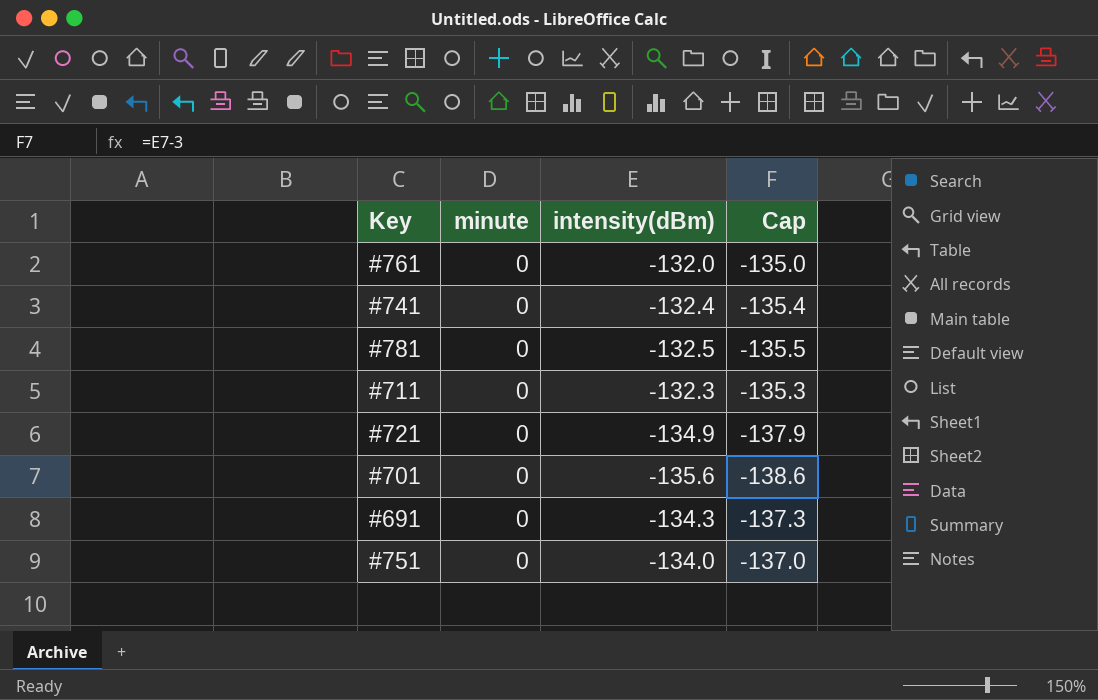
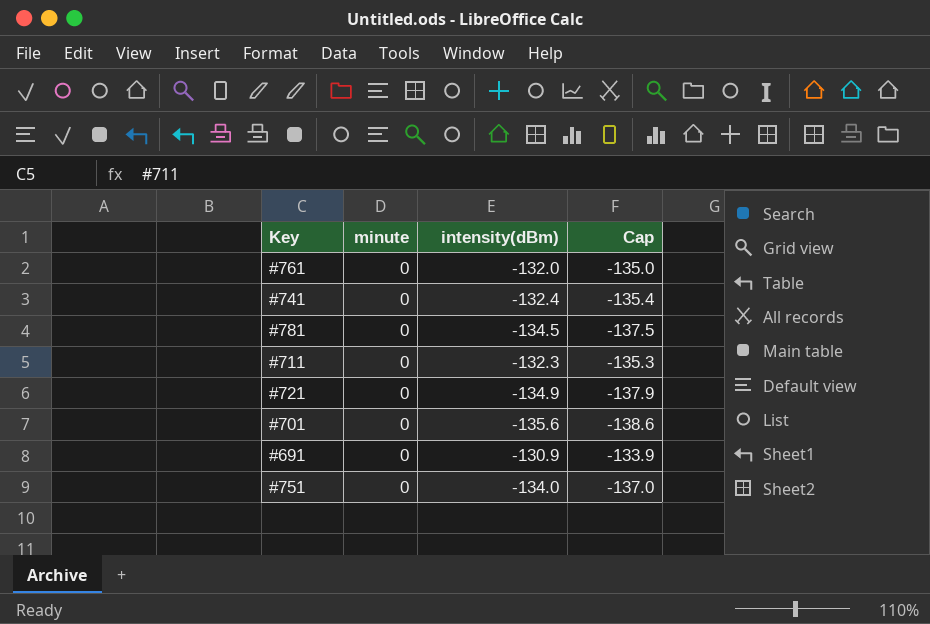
#781 | intensity(dBm): -132.5 -> -134.5
#781 | Cap: -135.5 -> -137.5
#691 | intensity(dBm): -134.3 -> -130.9
#691 | Cap: -137.3 -> -133.9

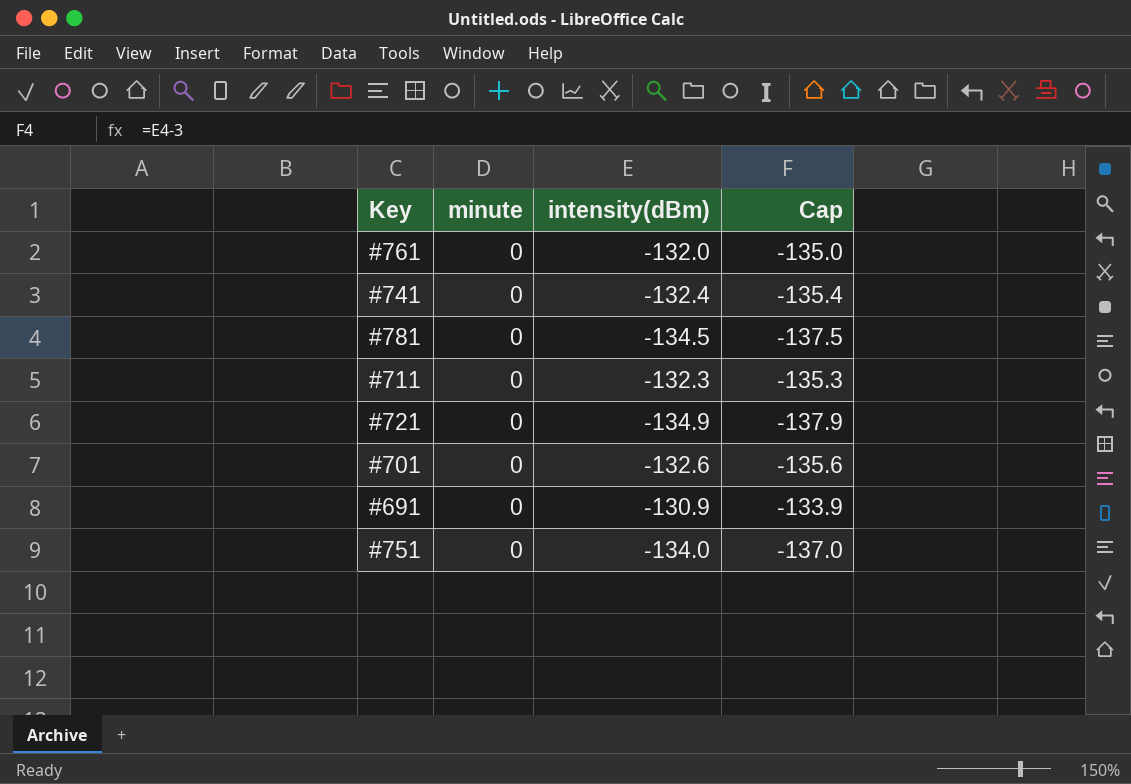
#701 | intensity(dBm): -135.6 -> -132.6
#701 | Cap: -138.6 -> -135.6

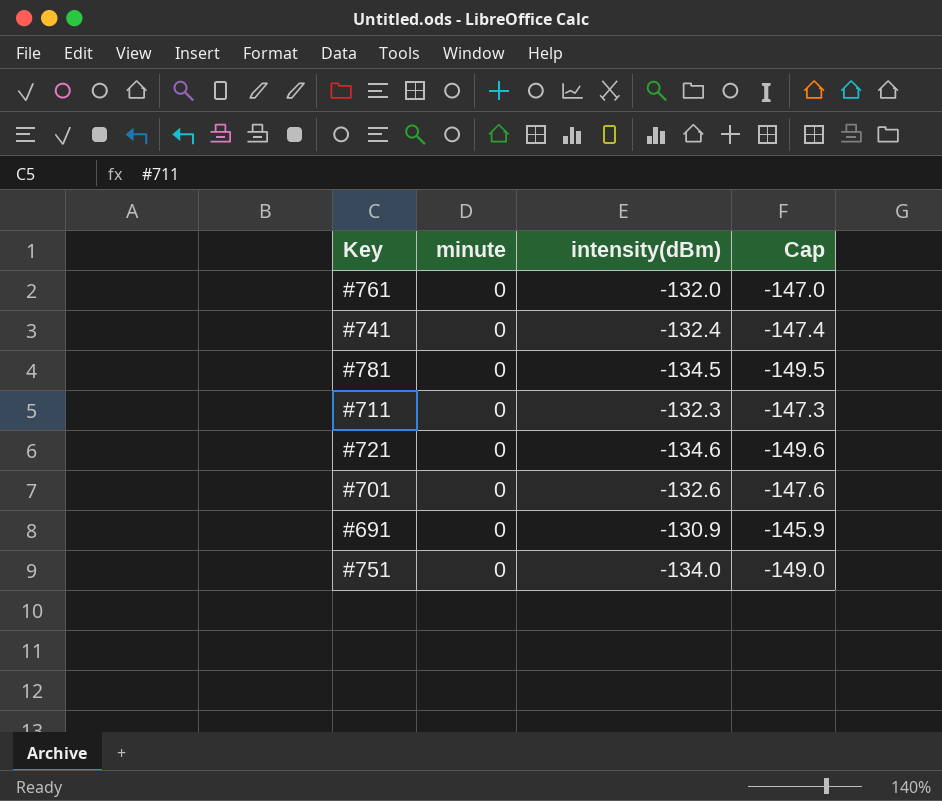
column Cap | formula: [intensity(dBm)] - 3 -> [intensity(dBm)] - 15
#721 | intensity(dBm): -134.9 -> -134.6

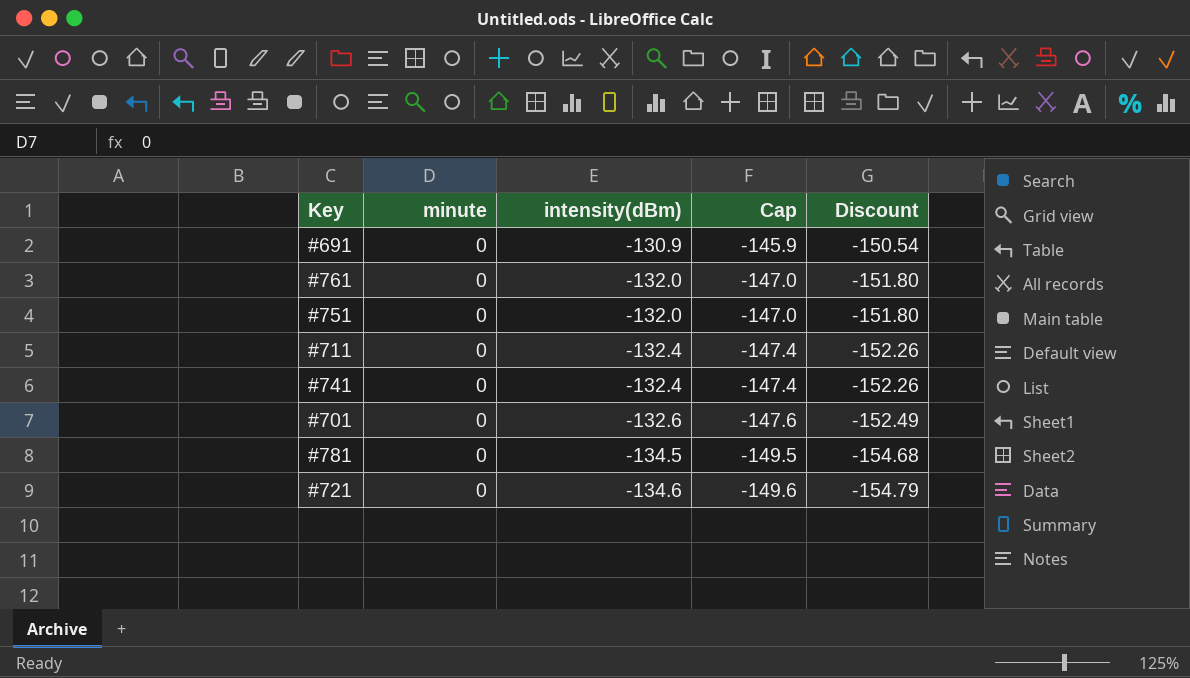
row order: none -> intensity(dBm) descending
column Discount | formula: none -> [intensity(dBm)] * 1.15
#751 | intensity(dBm): -134.0 -> -132.0
#751 | Cap: -149.0 -> -147.0
#711 | intensity(dBm): -132.3 -> -132.4
#711 | Cap: -147.3 -> -147.4

